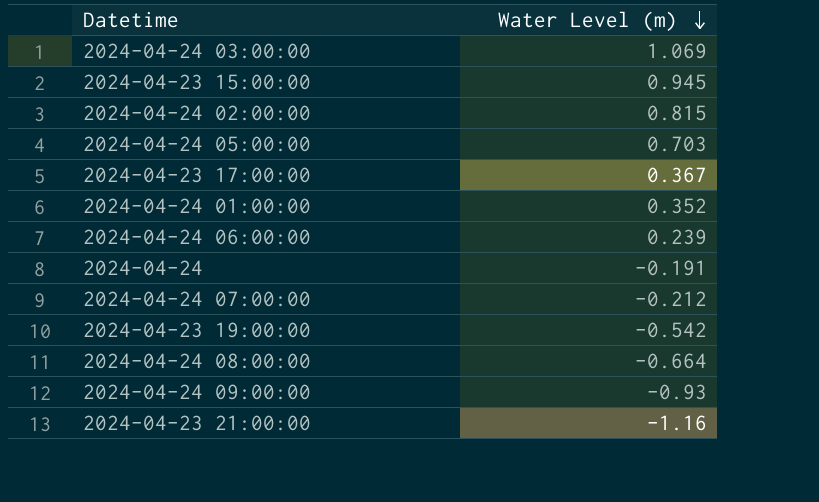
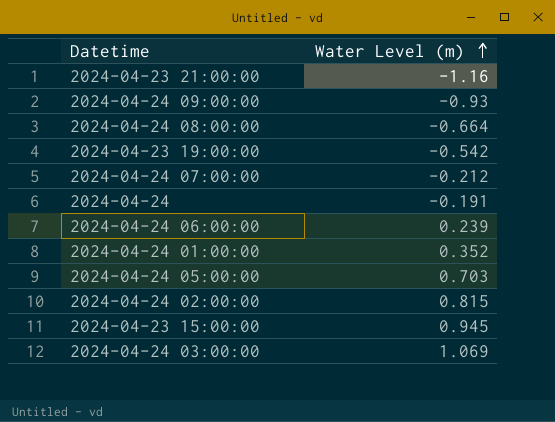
row order: Water Level (m) descending -> Water Level (m) ascending
row 2024-04-23 17:00:00: 0.367 -> none

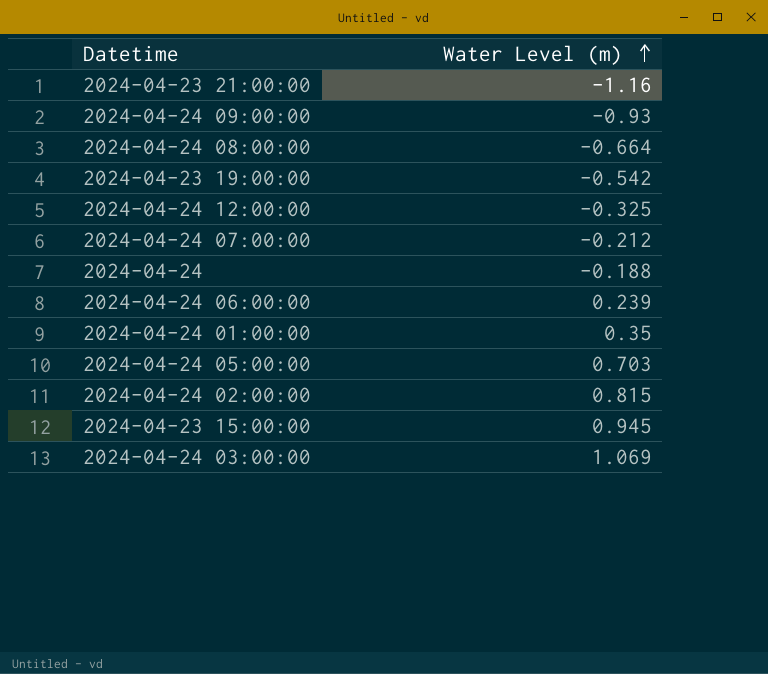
row 2024-04-24 12:00:00: none -> -0.325
2024-04-24 | Water Level (m): -0.191 -> -0.188
2024-04-24 01:00:00 | Water Level (m): 0.352 -> 0.35

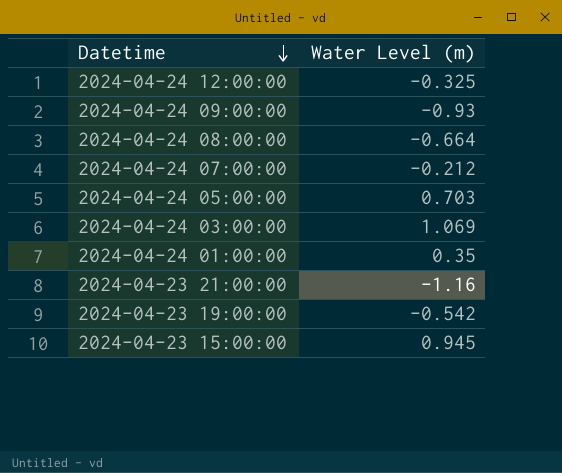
row order: Water Level (m) ascending -> Datetime descending
row 2024-04-24: -0.188 -> none
row 2024-04-24 06:00:00: 0.239 -> none
row 2024-04-24 02:00:00: 0.815 -> none

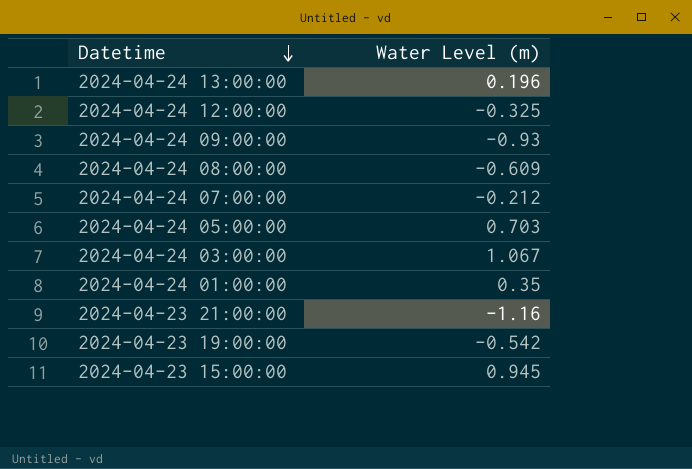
row 2024-04-24 13:00:00: none -> 0.196
2024-04-24 08:00:00 | Water Level (m): -0.664 -> -0.609
2024-04-24 03:00:00 | Water Level (m): 1.069 -> 1.067

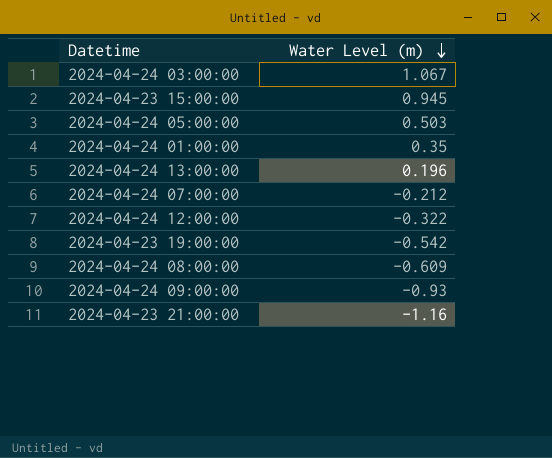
row order: Datetime descending -> Water Level (m) descending
2024-04-24 05:00:00 | Water Level (m): 0.703 -> 0.503
2024-04-24 12:00:00 | Water Level (m): -0.325 -> -0.322

